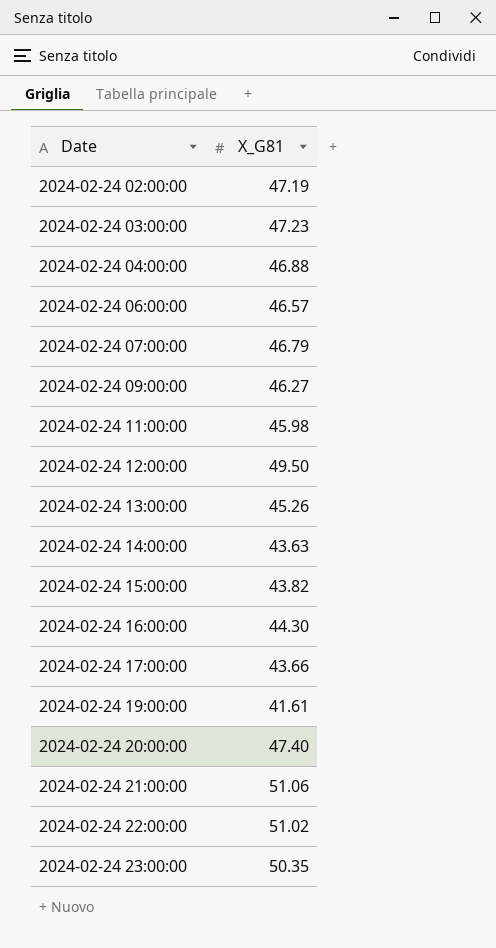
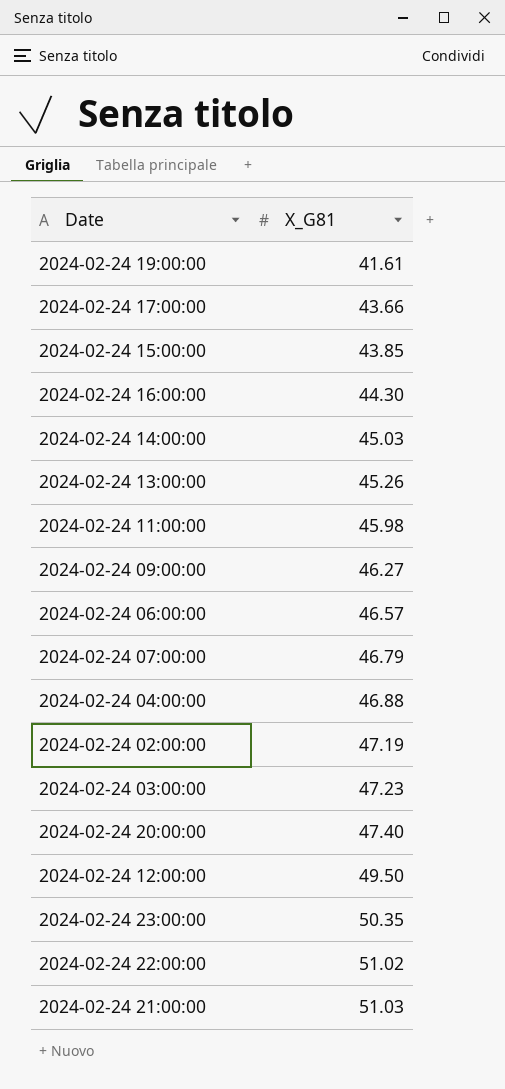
row order: Date ascending -> X_G81 ascending
2024-02-24 15:00:00 | X_G81: 43.82 -> 43.85
2024-02-24 14:00:00 | X_G81: 43.63 -> 45.03
2024-02-24 21:00:00 | X_G81: 51.06 -> 51.03

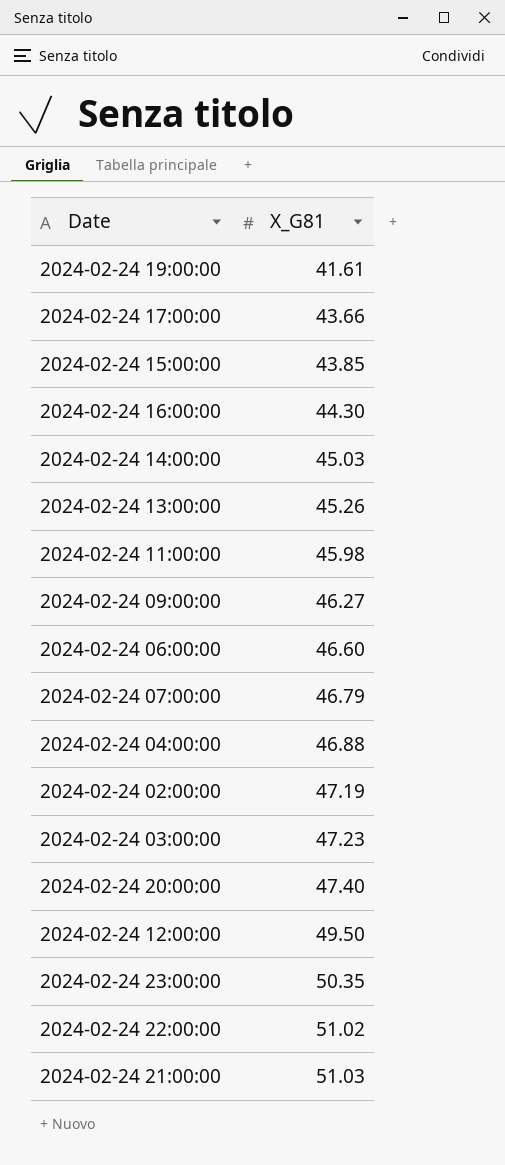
2024-02-24 06:00:00 | X_G81: 46.57 -> 46.60

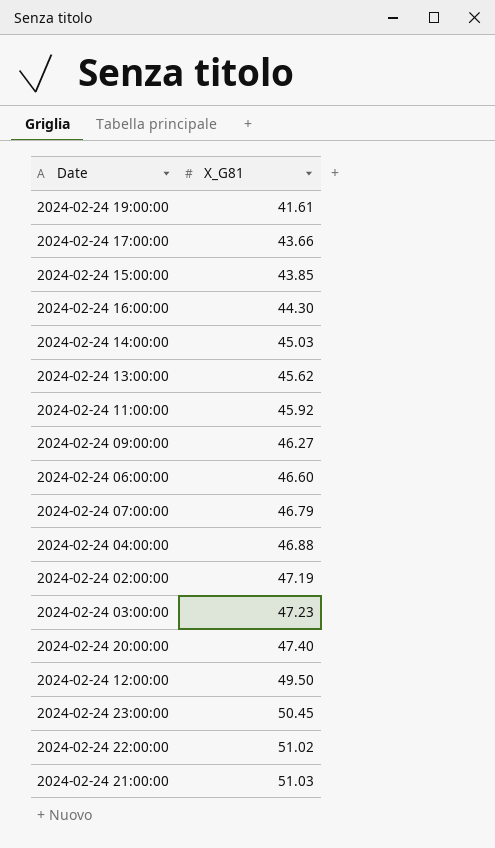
2024-02-24 13:00:00 | X_G81: 45.26 -> 45.62
2024-02-24 11:00:00 | X_G81: 45.98 -> 45.92
2024-02-24 23:00:00 | X_G81: 50.35 -> 50.45

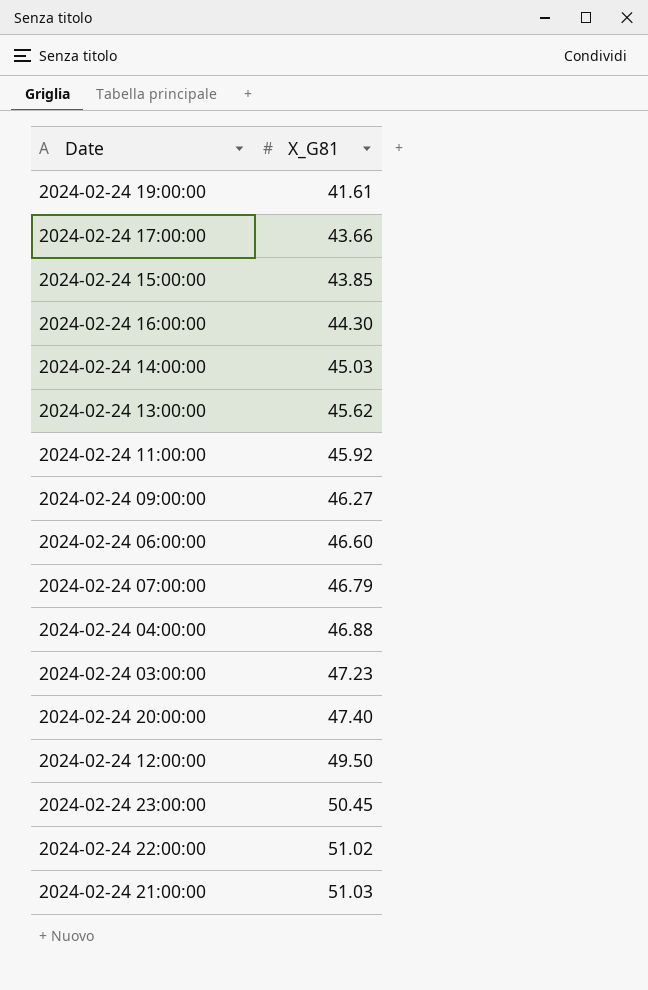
row 2024-02-24 02:00:00: 47.19 -> none

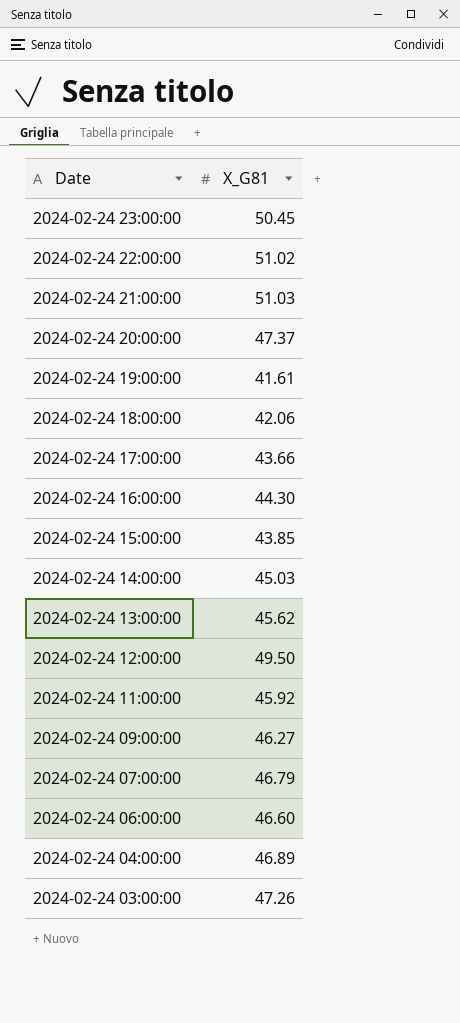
row order: X_G81 ascending -> Date descending
2024-02-24 20:00:00 | X_G81: 47.40 -> 47.37
row 2024-02-24 18:00:00: none -> 42.06
2024-02-24 04:00:00 | X_G81: 46.88 -> 46.89
2024-02-24 03:00:00 | X_G81: 47.23 -> 47.26

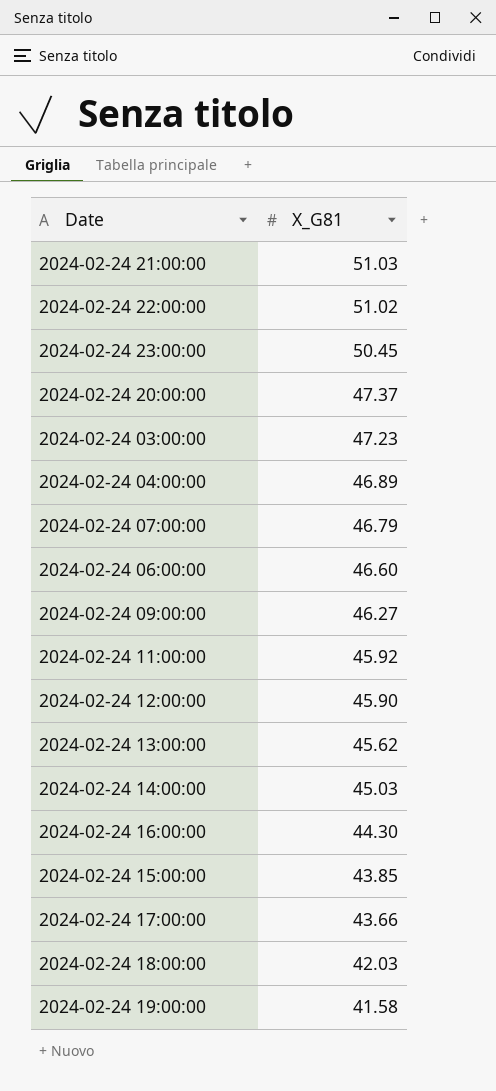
row order: Date descending -> X_G81 descending
2024-02-24 03:00:00 | X_G81: 47.26 -> 47.23
2024-02-24 12:00:00 | X_G81: 49.50 -> 45.90
2024-02-24 18:00:00 | X_G81: 42.06 -> 42.03
2024-02-24 19:00:00 | X_G81: 41.61 -> 41.58

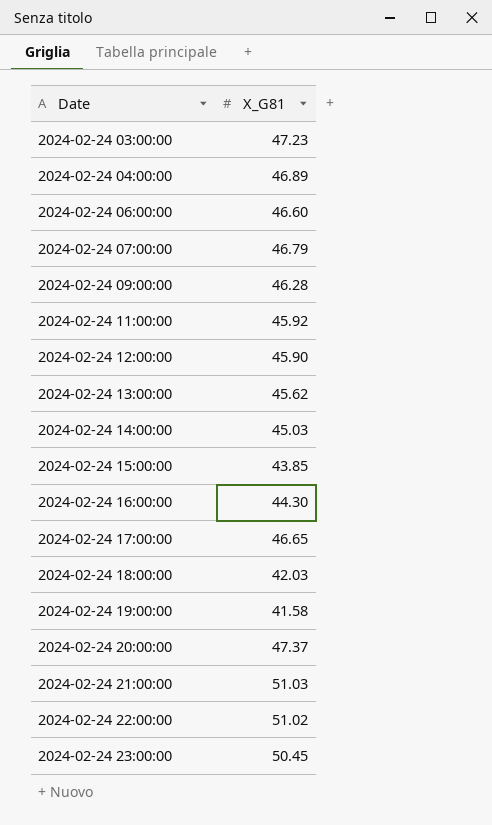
row order: X_G81 descending -> Date ascending
2024-02-24 09:00:00 | X_G81: 46.27 -> 46.28
2024-02-24 17:00:00 | X_G81: 43.66 -> 46.65

